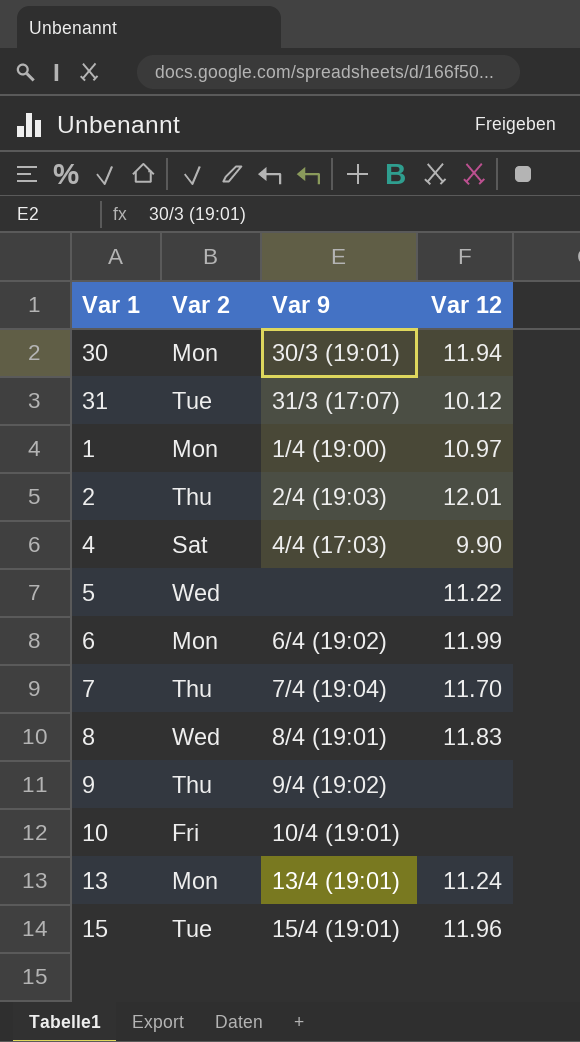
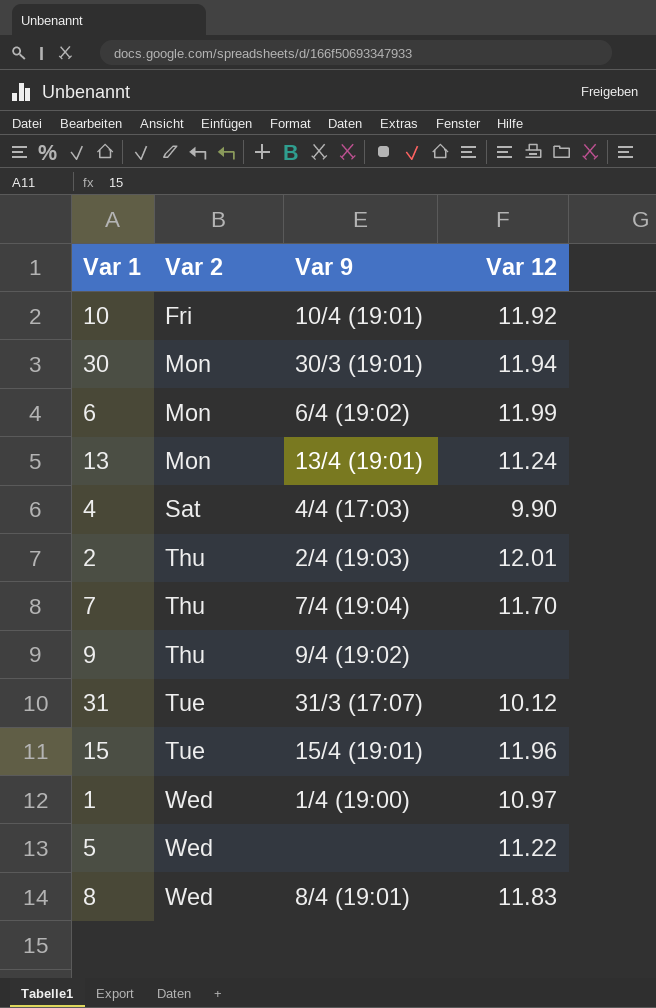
row order: none -> Var 2 ascending
10 | Var 12: none -> 11.92
1 | Var 2: Mon -> Wed

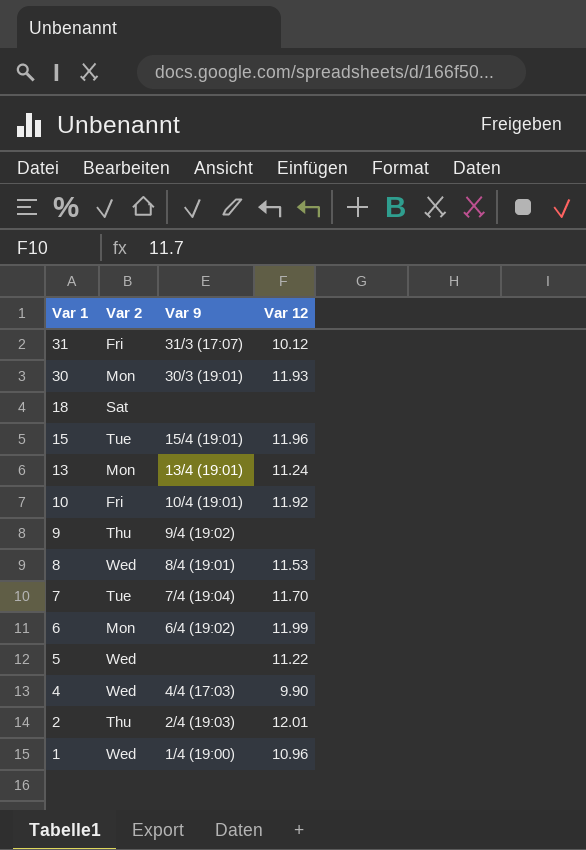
row order: Var 2 ascending -> Var 1 descending
31 | Var 2: Tue -> Fri
30 | Var 12: 11.94 -> 11.93
row 18: none -> Sat | none | none
8 | Var 12: 11.83 -> 11.53
7 | Var 2: Thu -> Tue
4 | Var 2: Sat -> Wed
1 | Var 12: 10.97 -> 10.96

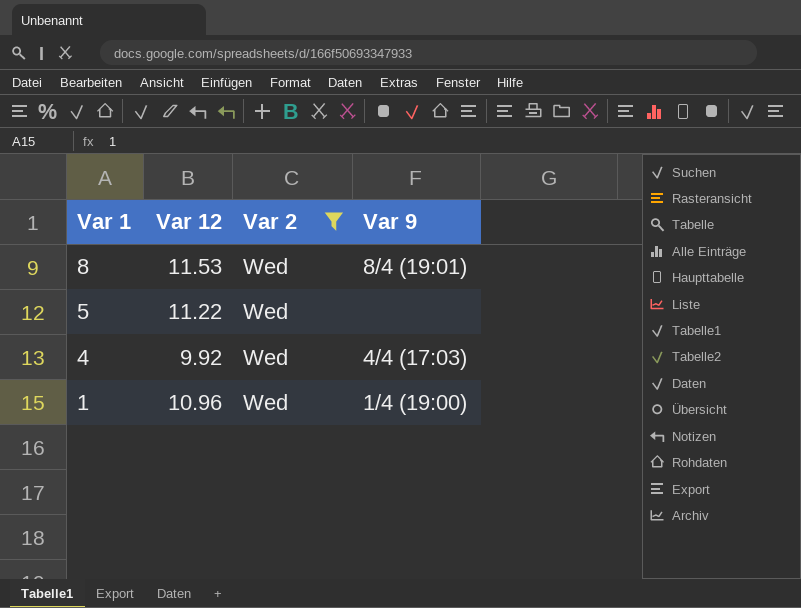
filter: none -> Var 2 = Wed
column Var 12 | position: 4 -> 2
4 | Var 12: 9.90 -> 9.92

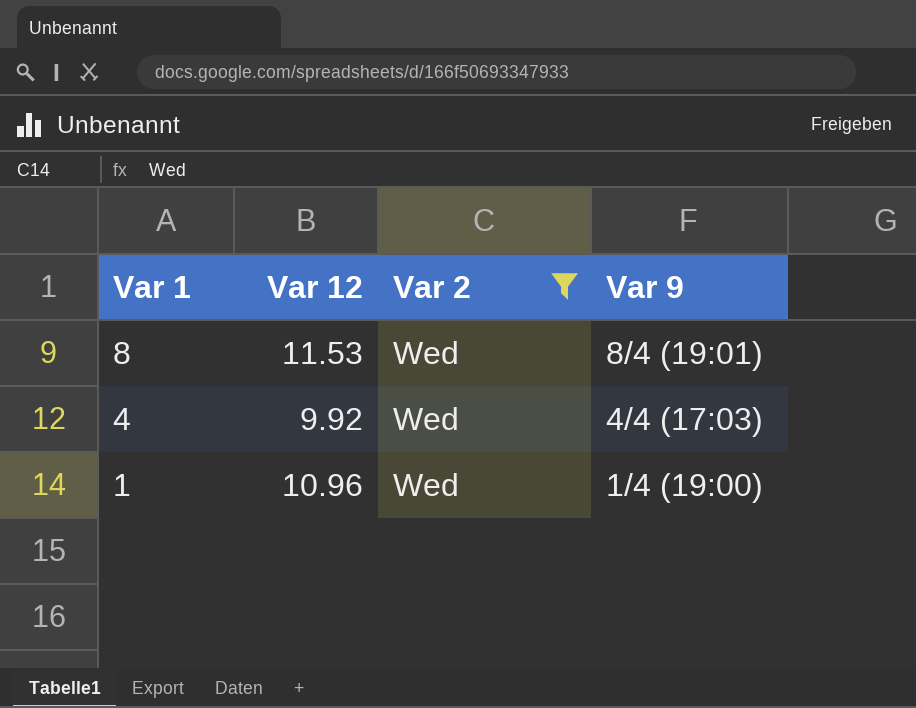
row 5: 11.22 | Wed | none -> none

